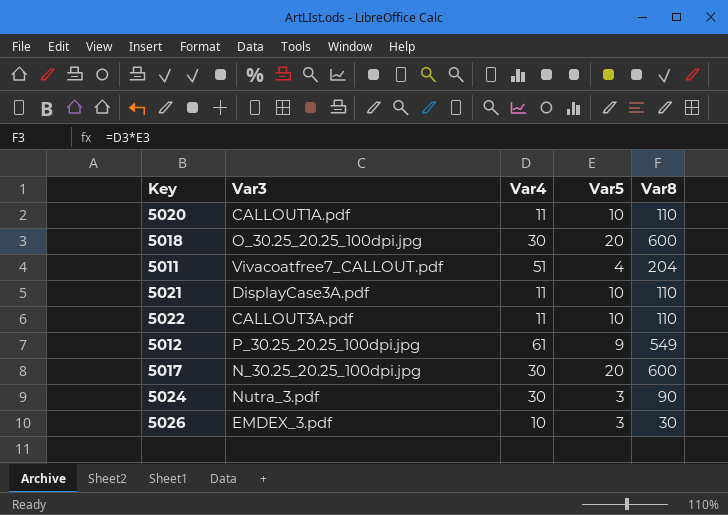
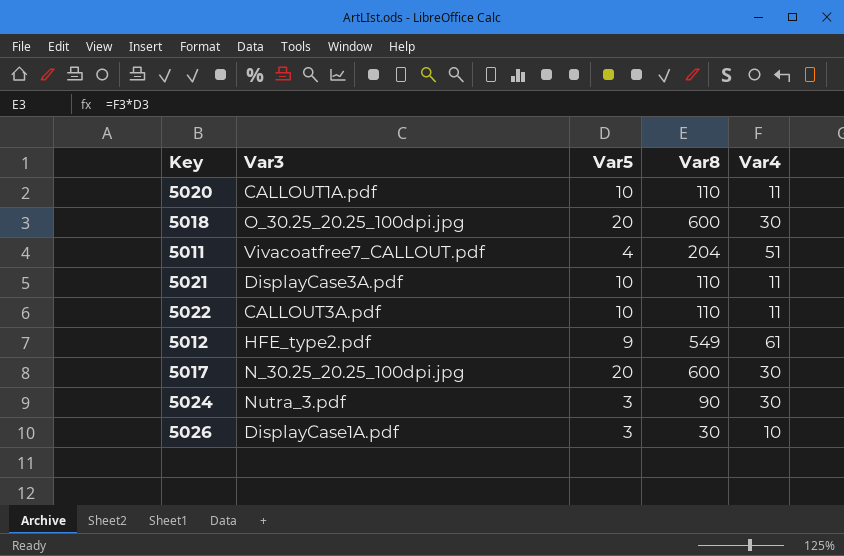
column Var4 | position: 3 -> 5
5012 | Var3: P_30.25_20.25_100dpi.jpg -> HFE_type2.pdf
5026 | Var3: EMDEX_3.pdf -> DisplayCase1A.pdf

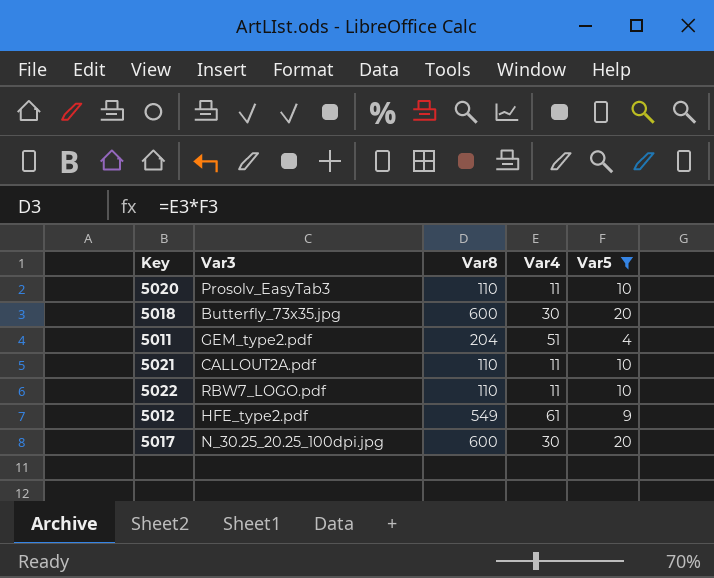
filter: none -> Var5 != 3
column Var5 | position: 3 -> 5
5020 | Var3: CALLOUT1A.pdf -> Prosolv_EasyTab3
5018 | Var3: O_30.25_20.25_100dpi.jpg -> Butterfly_73x35.jpg
5011 | Var3: Vivacoatfree7_CALLOUT.pdf -> GEM_type2.pdf
5021 | Var3: DisplayCase3A.pdf -> CALLOUT2A.pdf
5022 | Var3: CALLOUT3A.pdf -> RBW7_LOGO.pdf

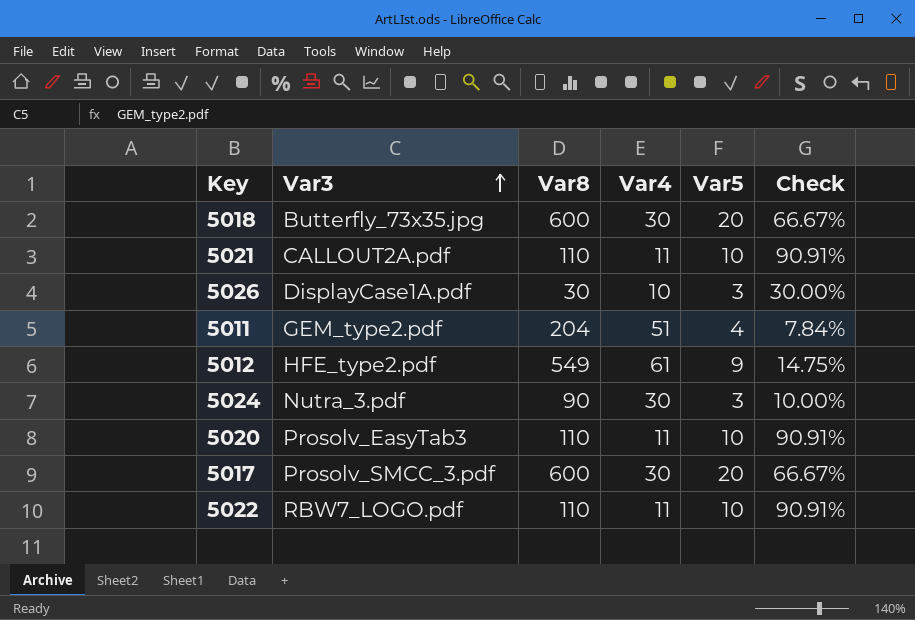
filter: Var5 != 3 -> none
row order: none -> Var3 ascending
column Check | formula: none -> [Var5] / [Var4]
5017 | Var3: N_30.25_20.25_100dpi.jpg -> Prosolv_SMCC_3.pdf

